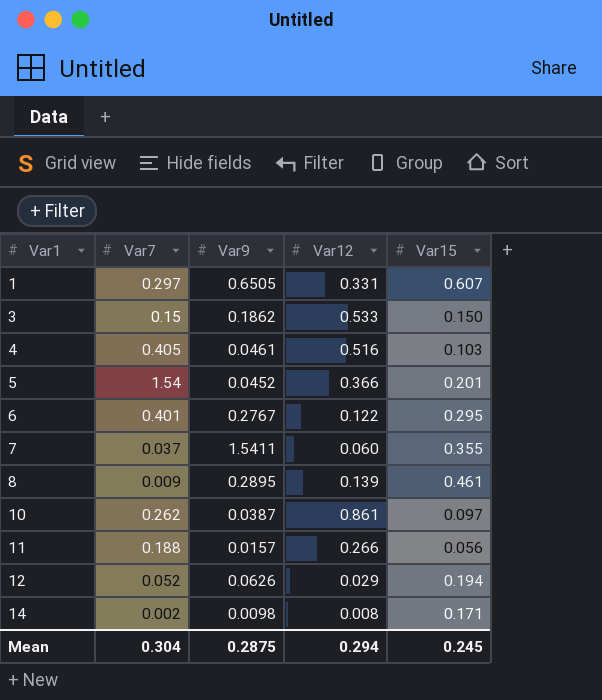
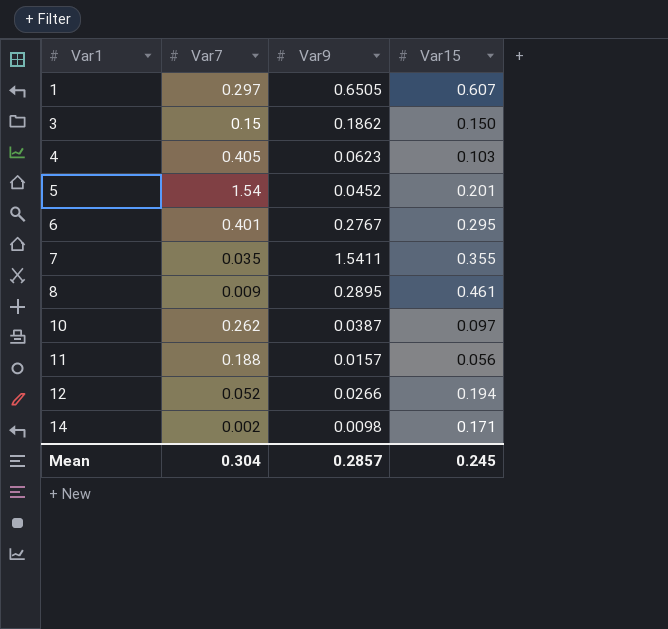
column Var12 | position: 4 -> none
4 | Var9: 0.0461 -> 0.0623
7 | Var7: 0.037 -> 0.035
12 | Var9: 0.0626 -> 0.0266
Mean | Var9: 0.2875 -> 0.2857

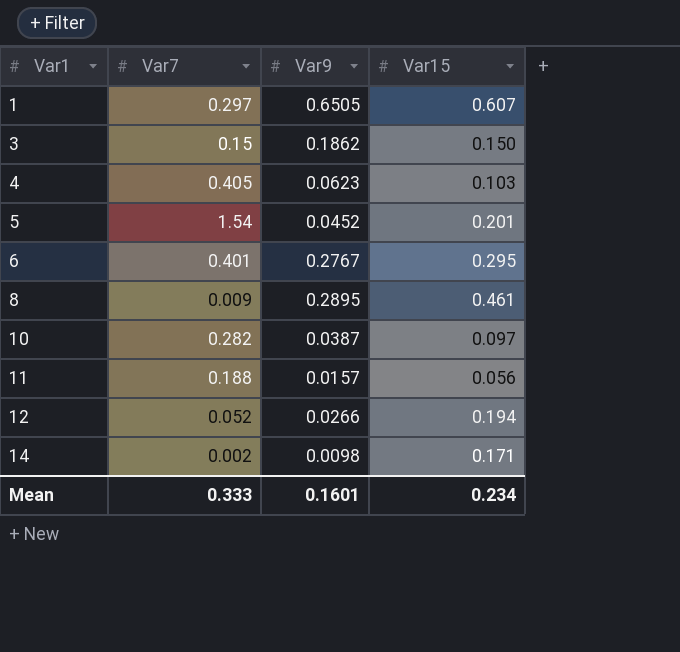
row 7: 0.035 | 1.5411 | 0.355 -> none
10 | Var7: 0.262 -> 0.282
Mean | Var7: 0.304 -> 0.333
Mean | Var9: 0.2857 -> 0.1601
Mean | Var15: 0.245 -> 0.234

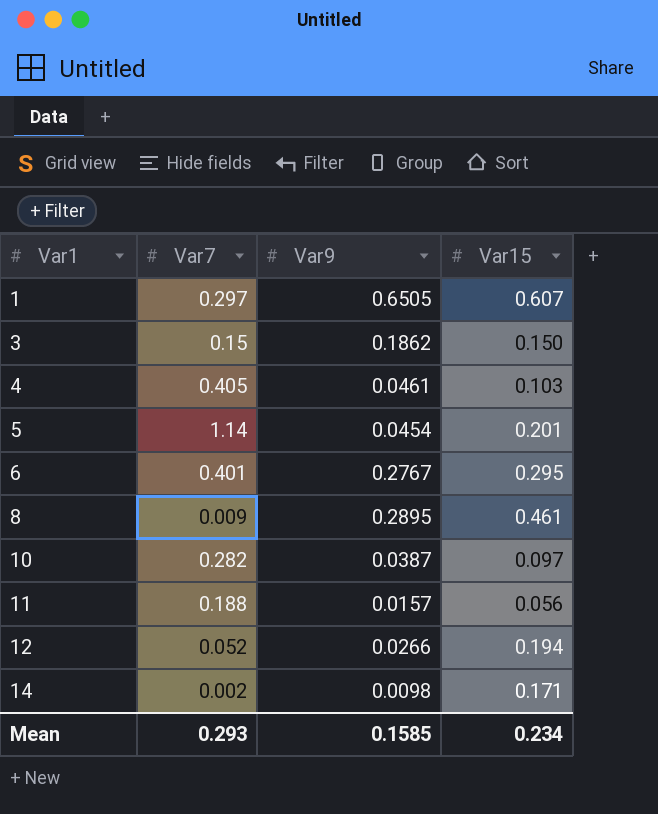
4 | Var9: 0.0623 -> 0.0461
5 | Var7: 1.54 -> 1.14
5 | Var9: 0.0452 -> 0.0454
Mean | Var7: 0.333 -> 0.293
Mean | Var9: 0.1601 -> 0.1585

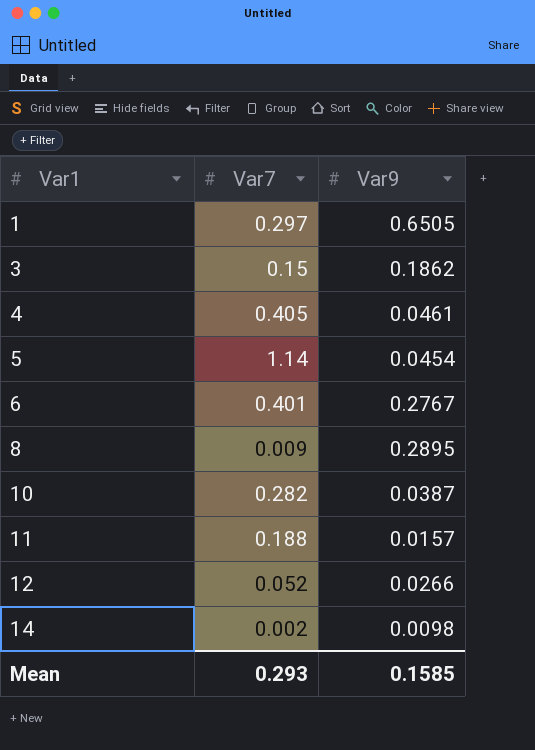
column Var15 | position: 4 -> none

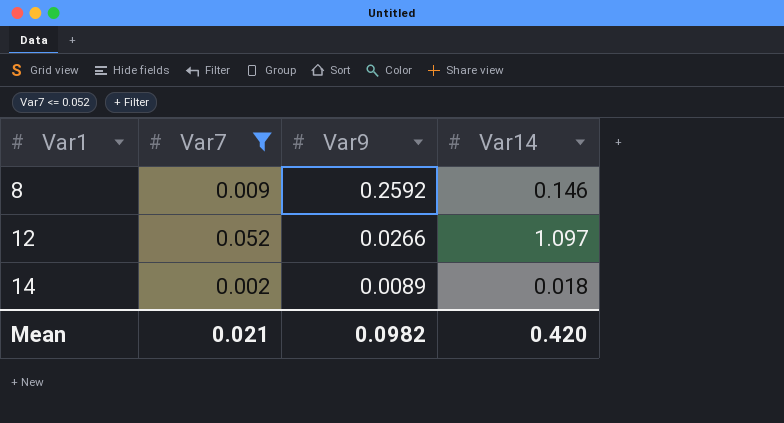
filter: none -> Var7 <= 0.052
column Var14 | position: none -> 4
8 | Var9: 0.2895 -> 0.2592
14 | Var9: 0.0098 -> 0.0089
Mean | Var7: 0.293 -> 0.021
Mean | Var9: 0.1585 -> 0.0982

